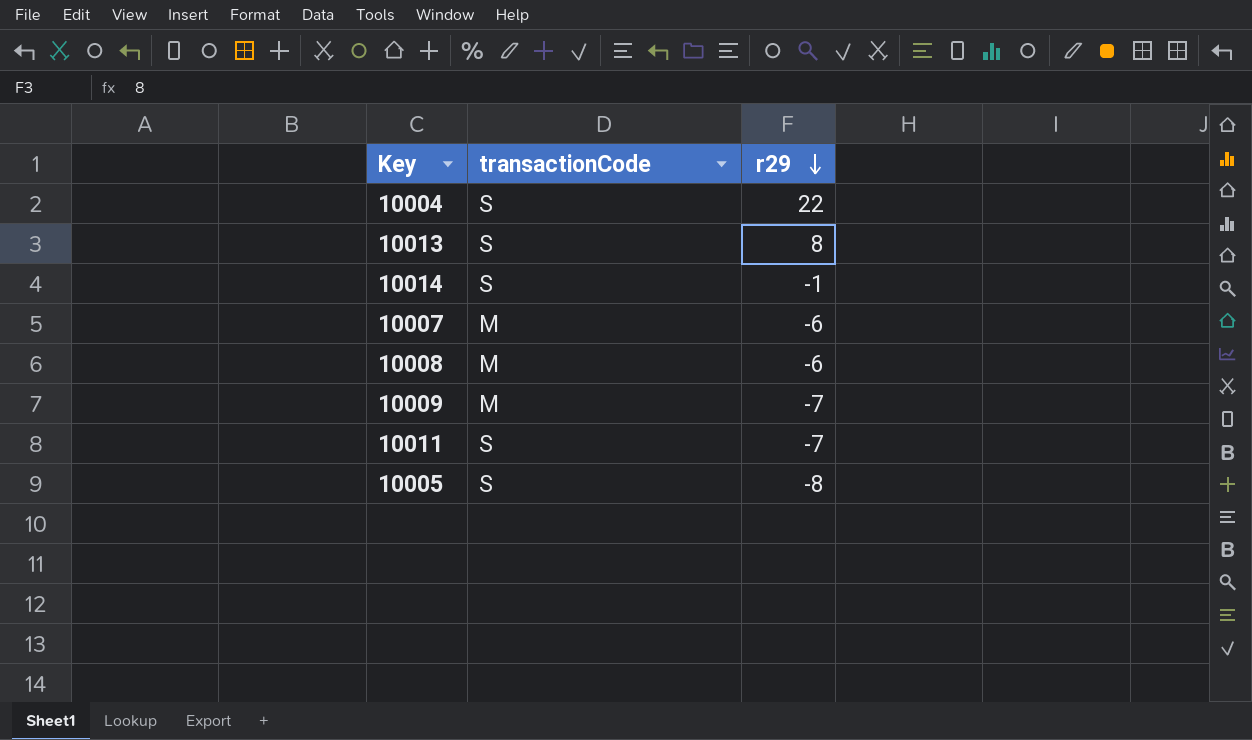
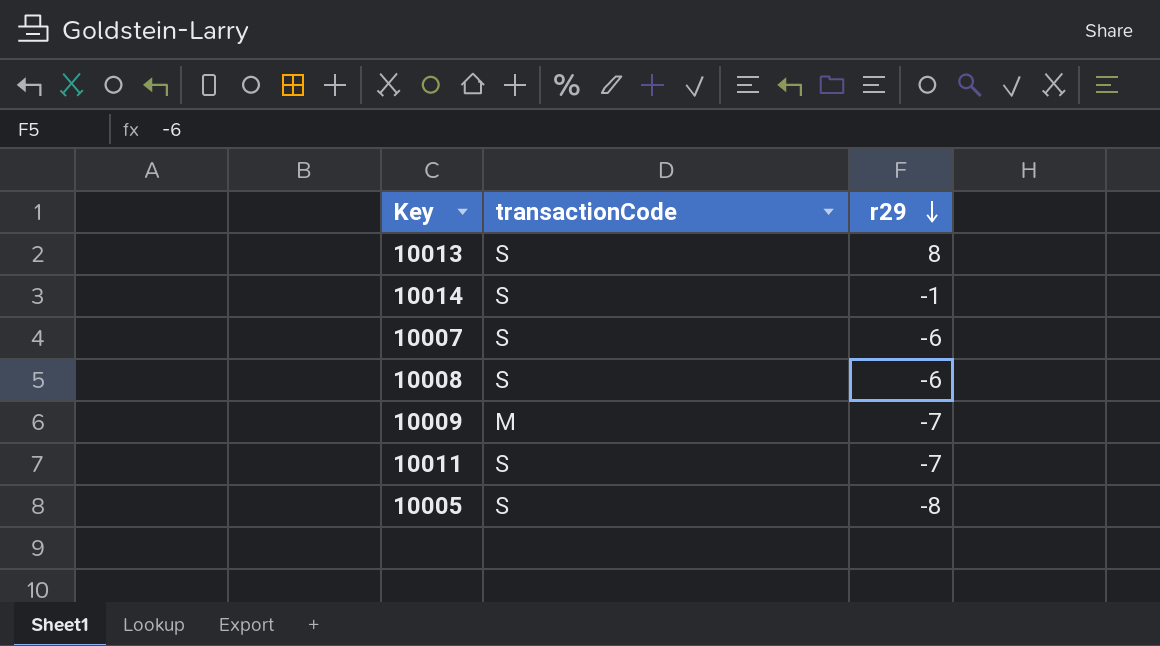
row 10004: S | 22 -> none
10007 | transactionCode: M -> S
10008 | transactionCode: M -> S

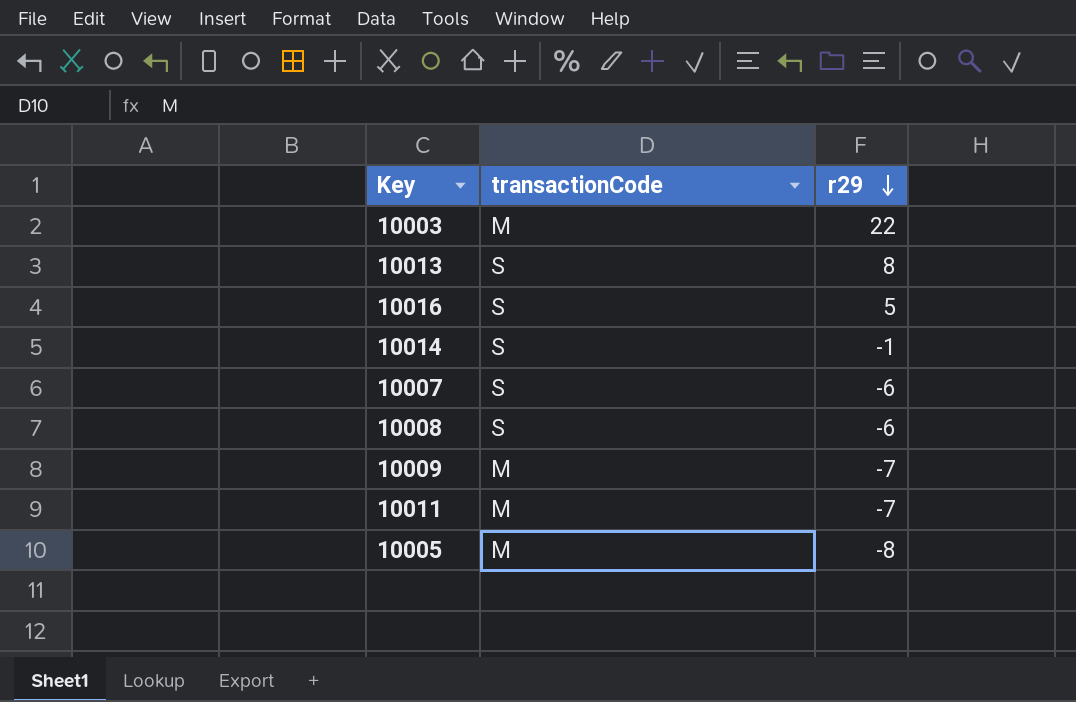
row 10003: none -> M | 22
row 10016: none -> S | 5
10011 | transactionCode: S -> M
10005 | transactionCode: S -> M

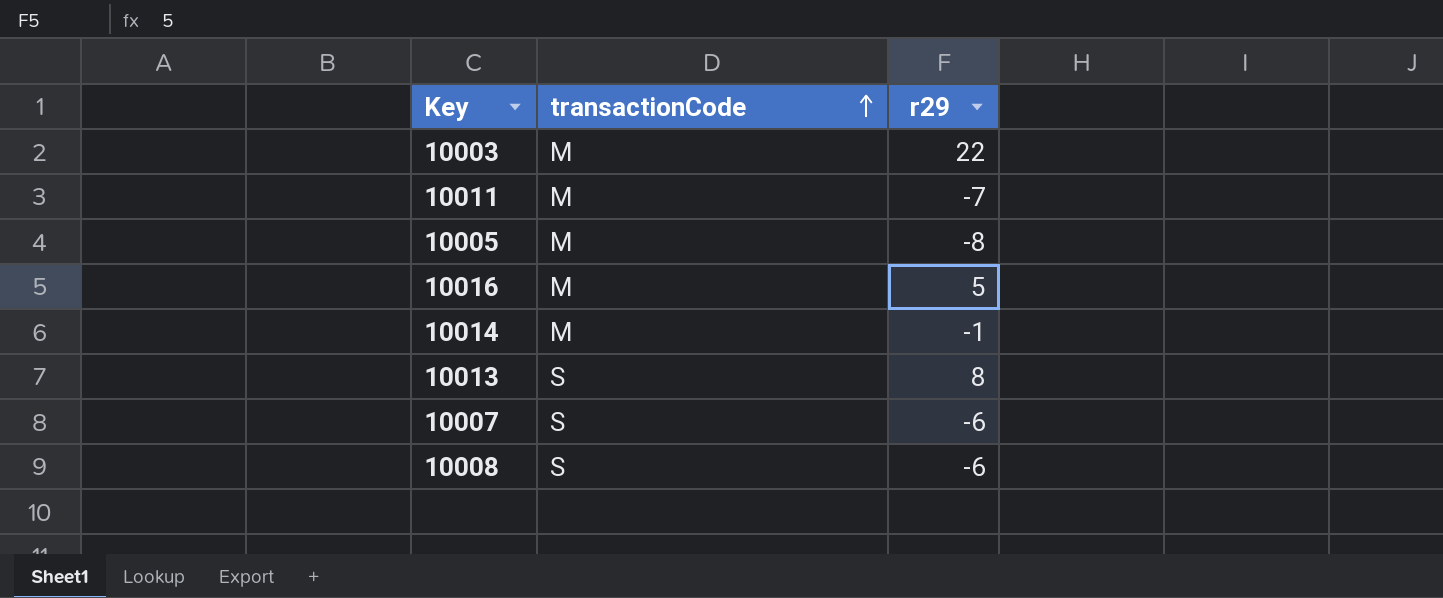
row order: r29 descending -> transactionCode ascending
row 10009: M | -7 -> none
10016 | transactionCode: S -> M
10014 | transactionCode: S -> M

